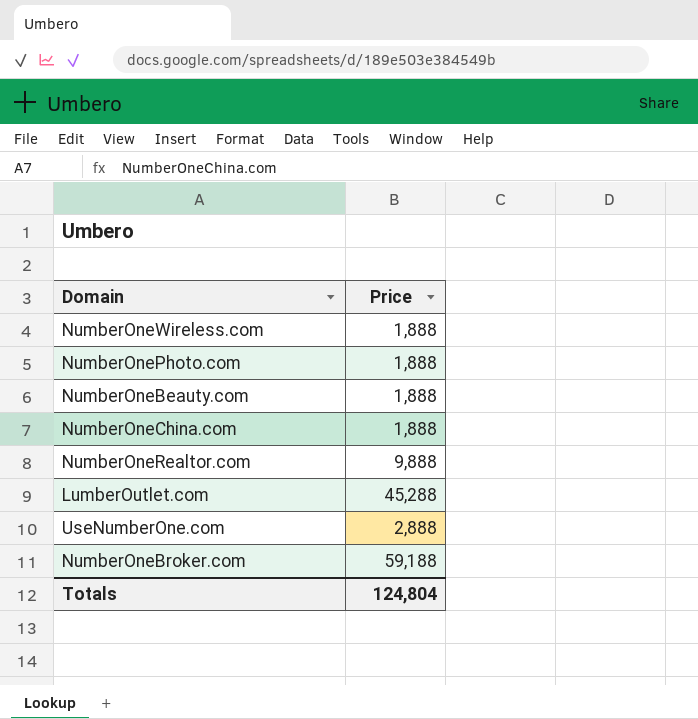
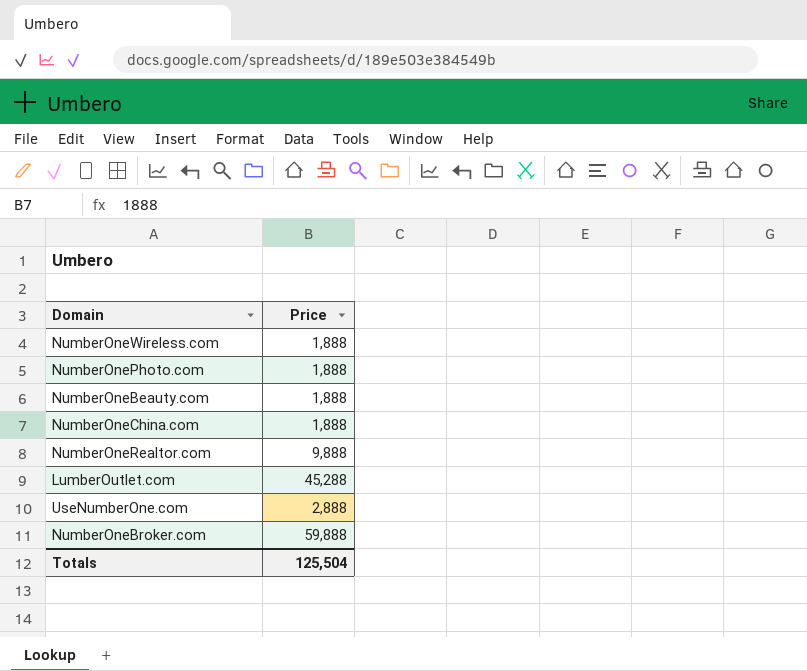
NumberOneBroker.com | Price: 59,188 -> 59,888
Totals | Price: 124,804 -> 125,504

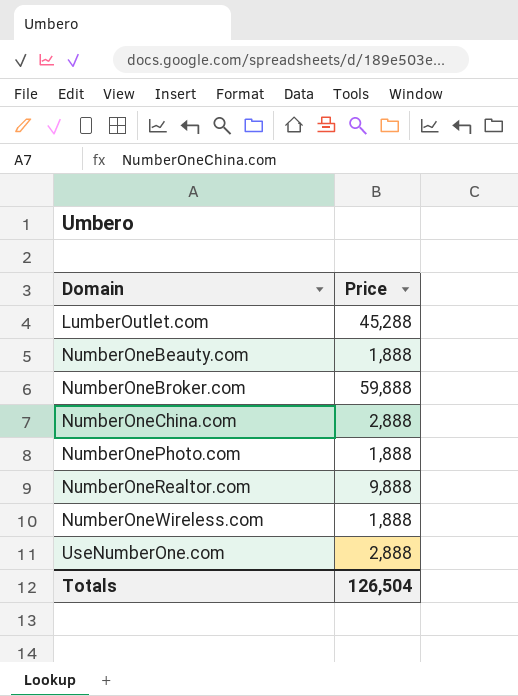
row order: none -> Domain ascending
NumberOneChina.com | Price: 1,888 -> 2,888
Totals | Price: 125,504 -> 126,504

